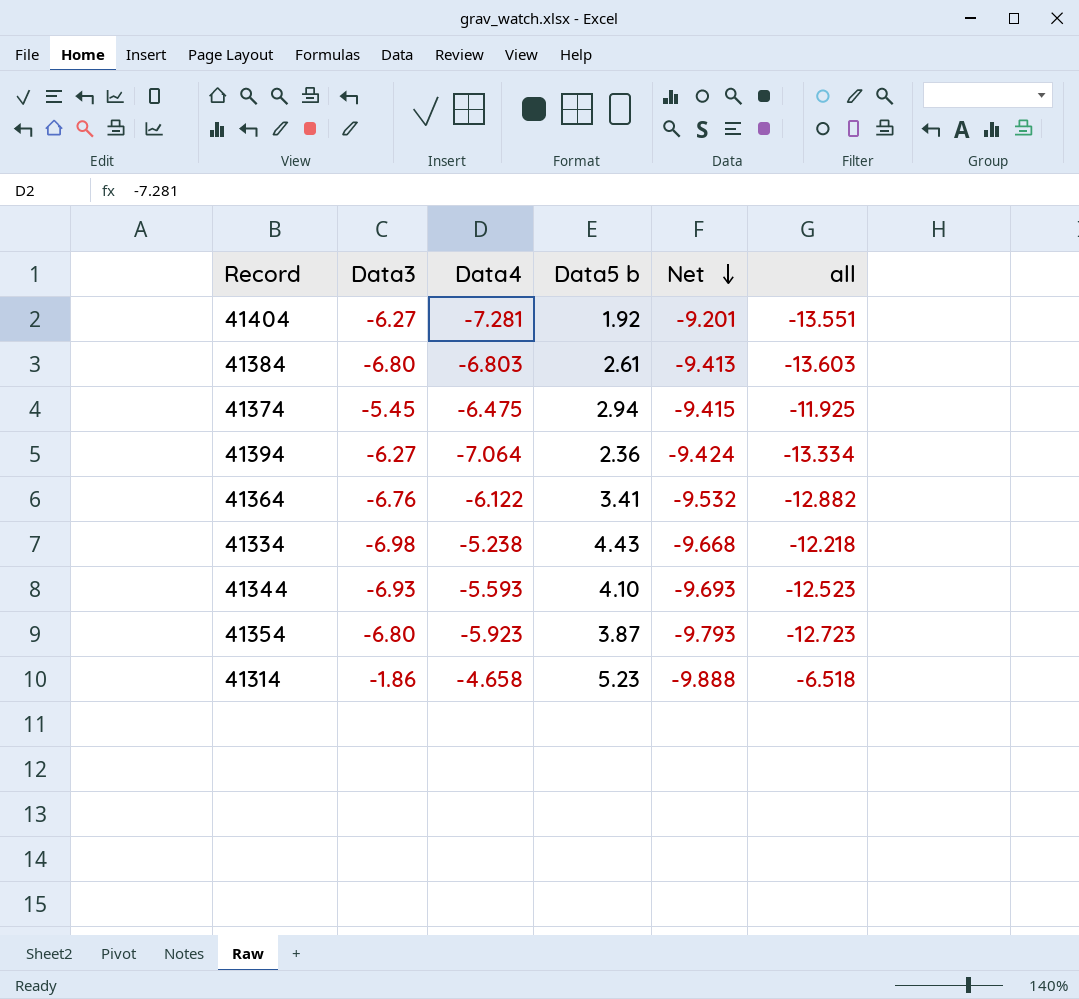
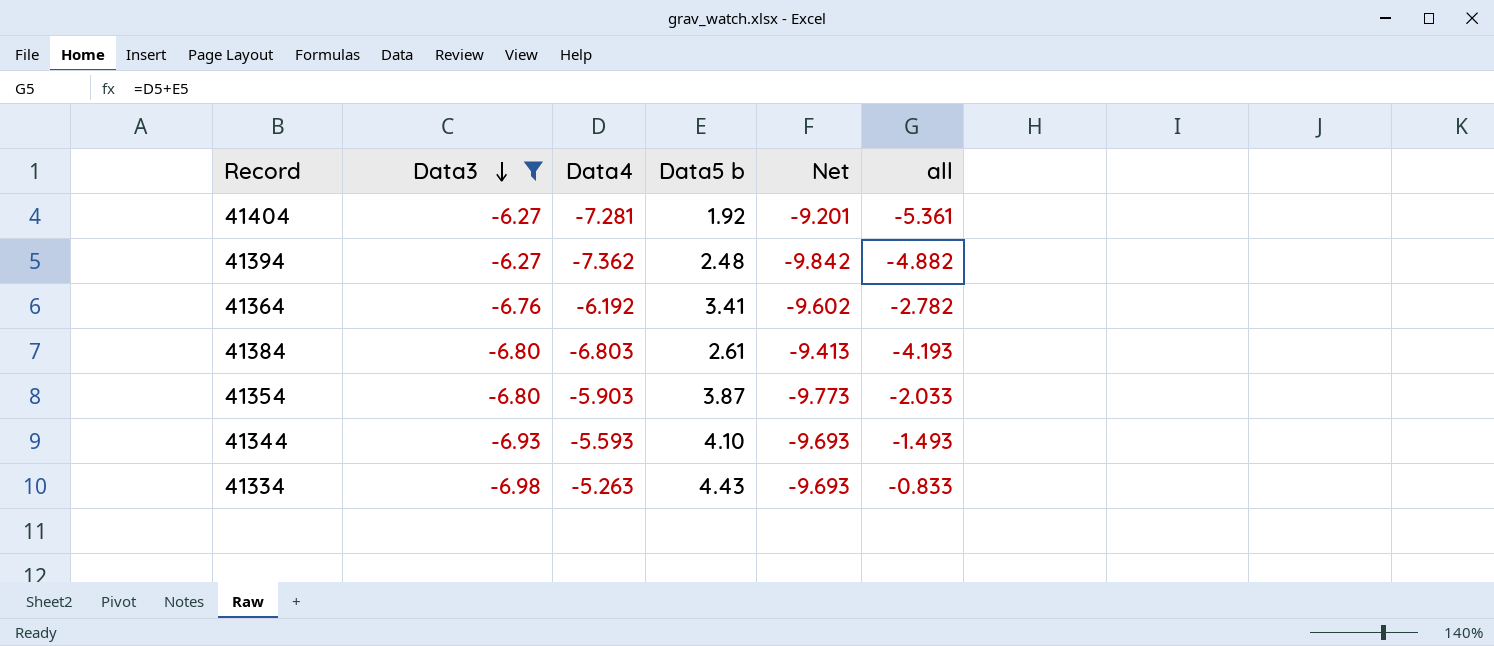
filter: none -> Data3 <= -6.27
row order: Net descending -> Data3 descending
column all | formula: [Data3] + [Data4] -> [Data4] + [Data5 b]
41394 | Data4: -7.064 -> -7.362
41394 | Data5 b: 2.36 -> 2.48
41394 | Net: -9.424 -> -9.842
41364 | Data4: -6.122 -> -6.192
41364 | Net: -9.532 -> -9.602
41354 | Data4: -5.923 -> -5.903
41354 | Net: -9.793 -> -9.773
41334 | Data4: -5.238 -> -5.263
41334 | Net: -9.668 -> -9.693

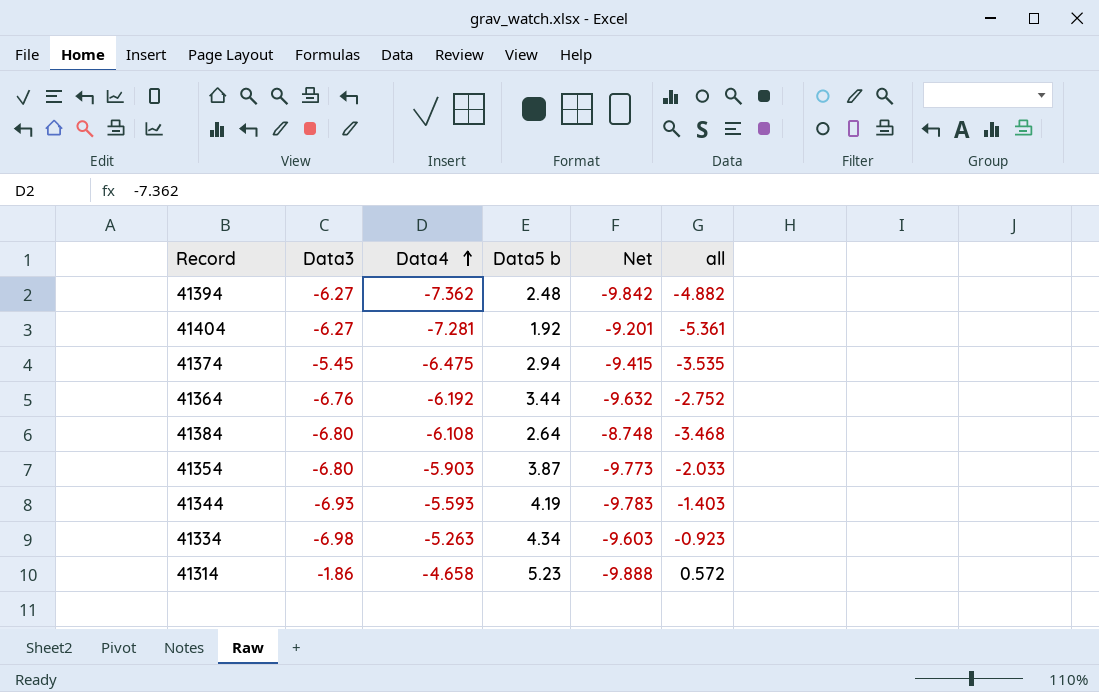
filter: Data3 <= -6.27 -> none
row order: Data3 descending -> Data4 ascending
41364 | Data5 b: 3.41 -> 3.44
41364 | Net: -9.602 -> -9.632
41364 | all: -2.782 -> -2.752
41384 | Data4: -6.803 -> -6.108
41384 | Data5 b: 2.61 -> 2.64
41384 | Net: -9.413 -> -8.748
41384 | all: -4.193 -> -3.468
41344 | Data5 b: 4.10 -> 4.19
41344 | Net: -9.693 -> -9.783
41344 | all: -1.493 -> -1.403
41334 | Data5 b: 4.43 -> 4.34
41334 | Net: -9.693 -> -9.603
41334 | all: -0.833 -> -0.923

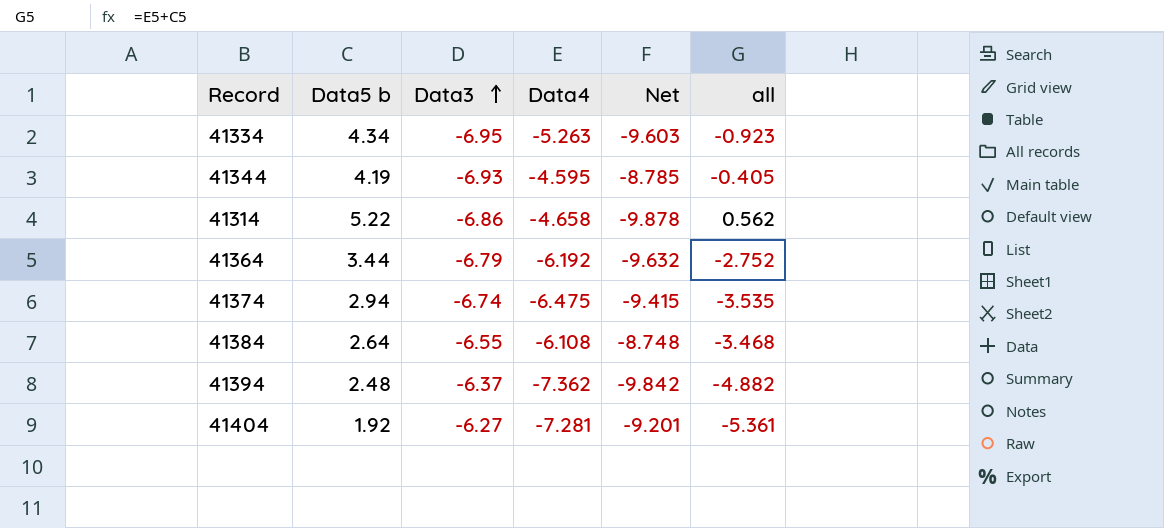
row order: Data4 ascending -> Data3 ascending
column Data5 b | position: 4 -> 2
row 41354: -6.80 | -5.903 | 3.87 | -9.773 | -2.033 -> none
41334 | Data3: -6.98 -> -6.95
41344 | Data4: -5.593 -> -4.595
41344 | Net: -9.783 -> -8.785
41344 | all: -1.403 -> -0.405
41314 | Data5 b: 5.23 -> 5.22
41314 | Data3: -1.86 -> -6.86
41314 | Net: -9.888 -> -9.878
41314 | all: 0.572 -> 0.562
41364 | Data3: -6.76 -> -6.79
41374 | Data3: -5.45 -> -6.74
41384 | Data3: -6.80 -> -6.55
41394 | Data3: -6.27 -> -6.37

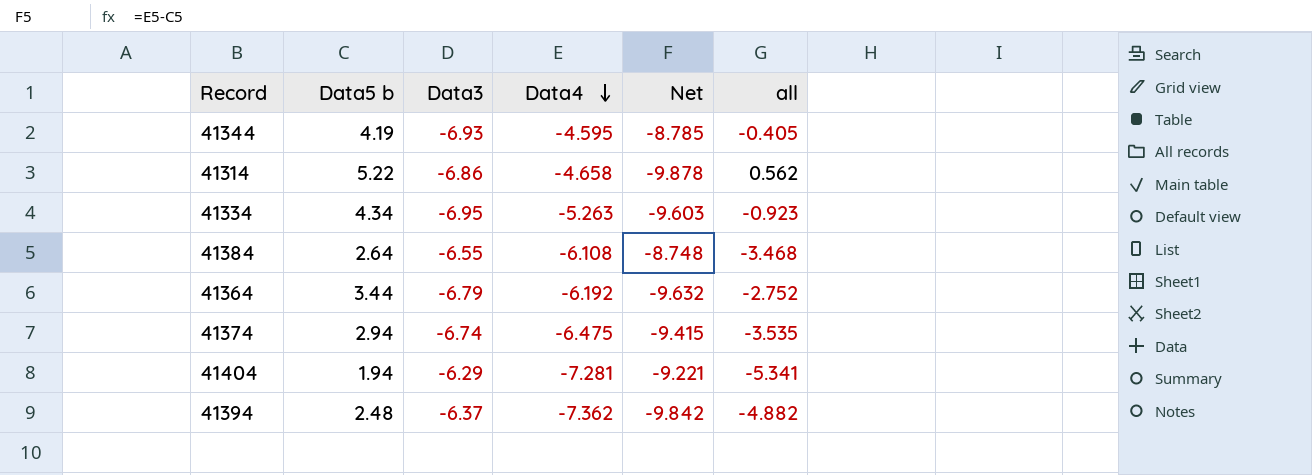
row order: Data3 ascending -> Data4 descending
41404 | Data5 b: 1.92 -> 1.94
41404 | Data3: -6.27 -> -6.29
41404 | Net: -9.201 -> -9.221
41404 | all: -5.361 -> -5.341

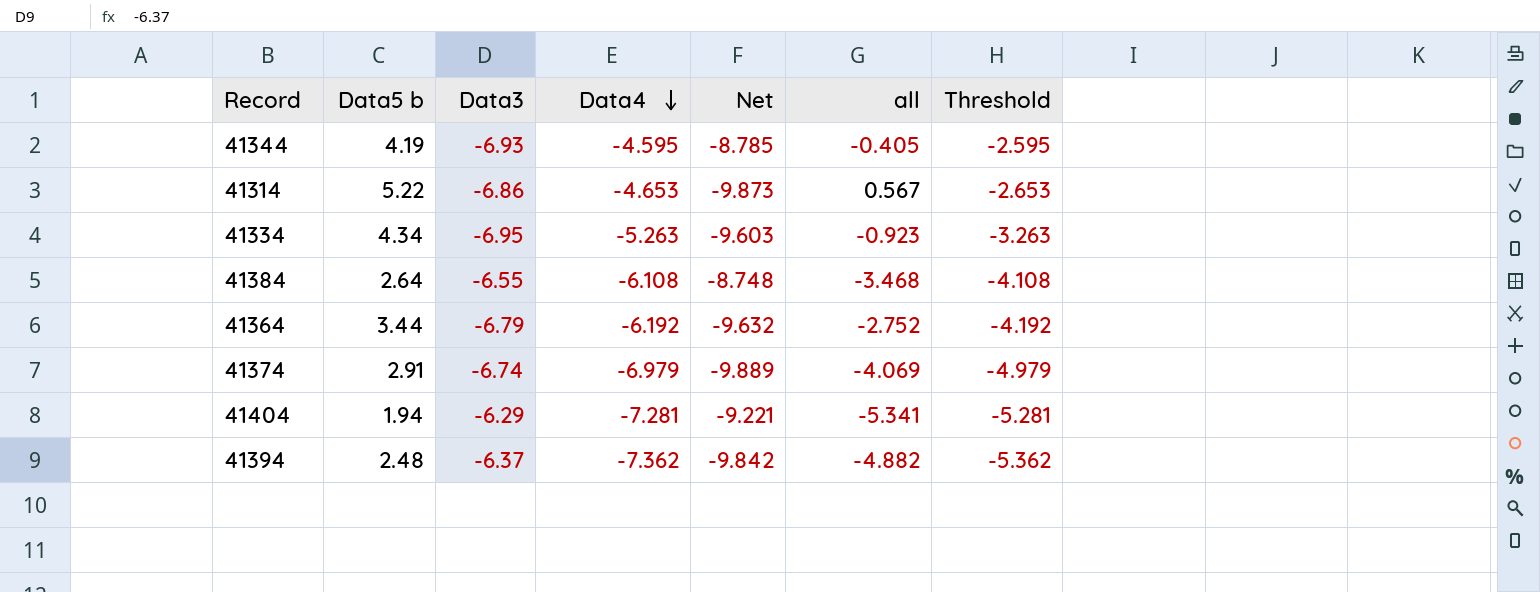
column Threshold | formula: none -> [Data4] + 2
41314 | Data4: -4.658 -> -4.653
41314 | Net: -9.878 -> -9.873
41314 | all: 0.562 -> 0.567
41374 | Data5 b: 2.94 -> 2.91
41374 | Data4: -6.475 -> -6.979
41374 | Net: -9.415 -> -9.889
41374 | all: -3.535 -> -4.069

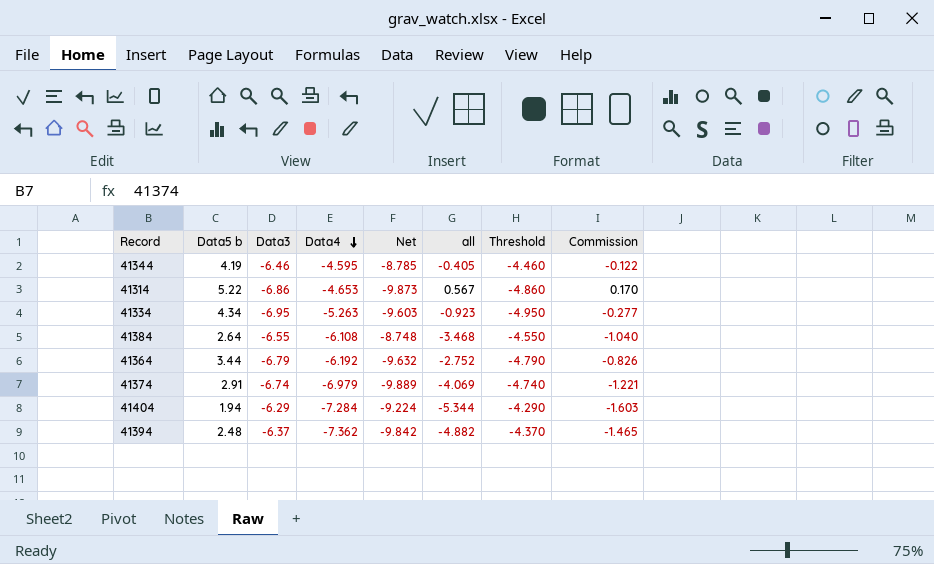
column Threshold | formula: [Data4] + 2 -> [Data3] + 2
column Commission | formula: none -> [all] * 0.3
41344 | Data3: -6.93 -> -6.46
41404 | Data4: -7.281 -> -7.284
41404 | Net: -9.221 -> -9.224
41404 | all: -5.341 -> -5.344

